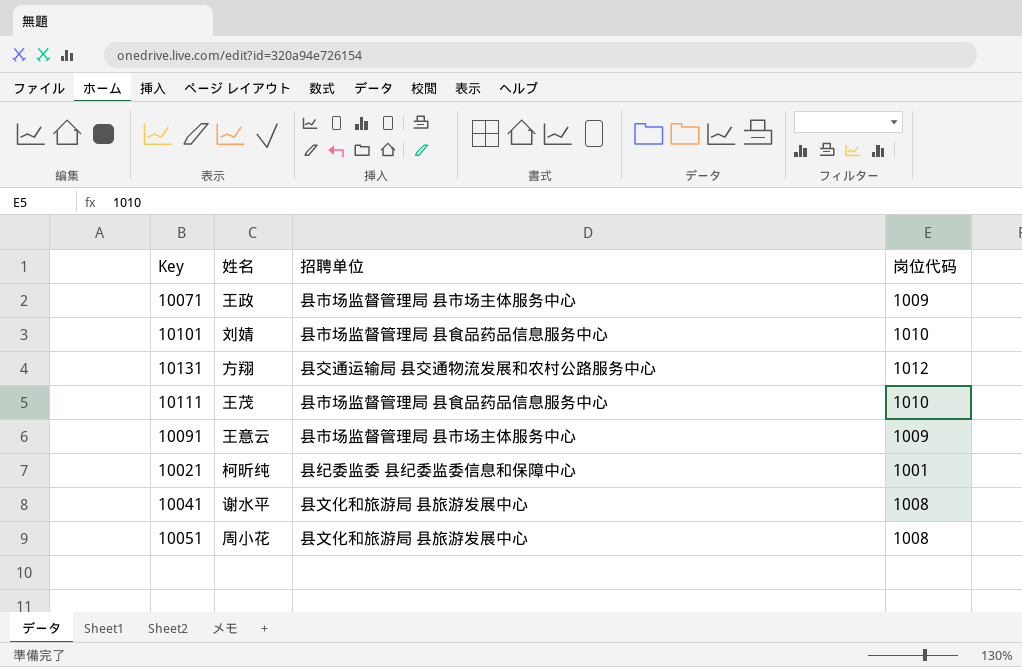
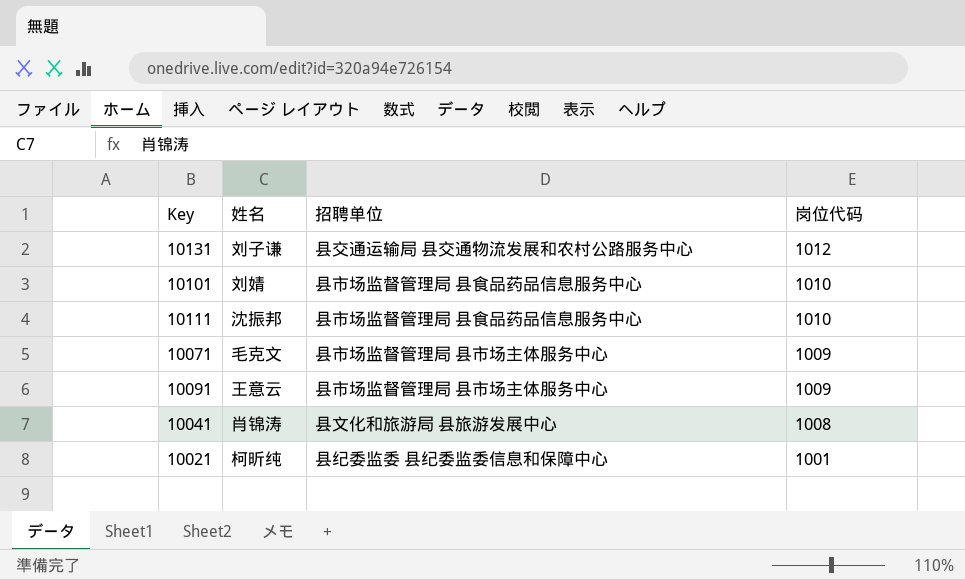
row order: none -> 岗位代码 descending
row 10051: 周小花 | 县文化和旅游局 县旅游发展中心 | 1008 -> none
10131 | 姓名: 方翔 -> 刘子谦
10111 | 姓名: 王茂 -> 沈振邦
10071 | 姓名: 王政 -> 毛克文
10041 | 姓名: 谢水平 -> 肖锦涛

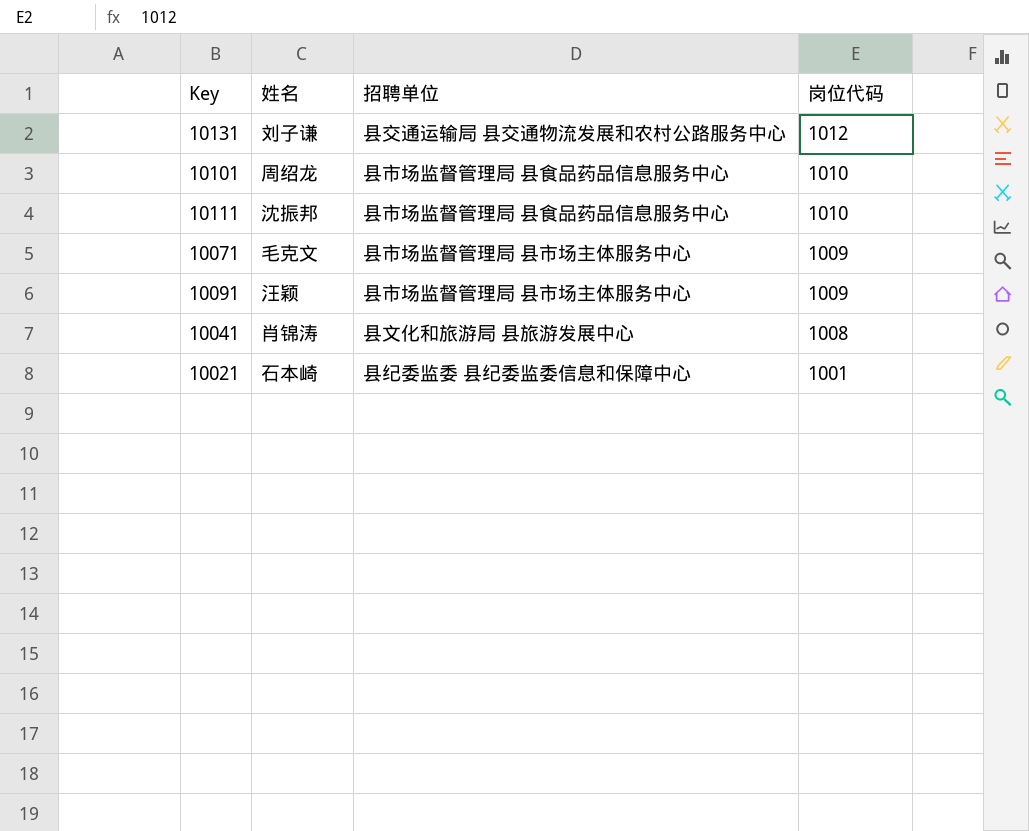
10101 | 姓名: 刘婧 -> 周绍龙
10091 | 姓名: 王意云 -> 汪颖
10021 | 姓名: 柯昕纯 -> 石本崎

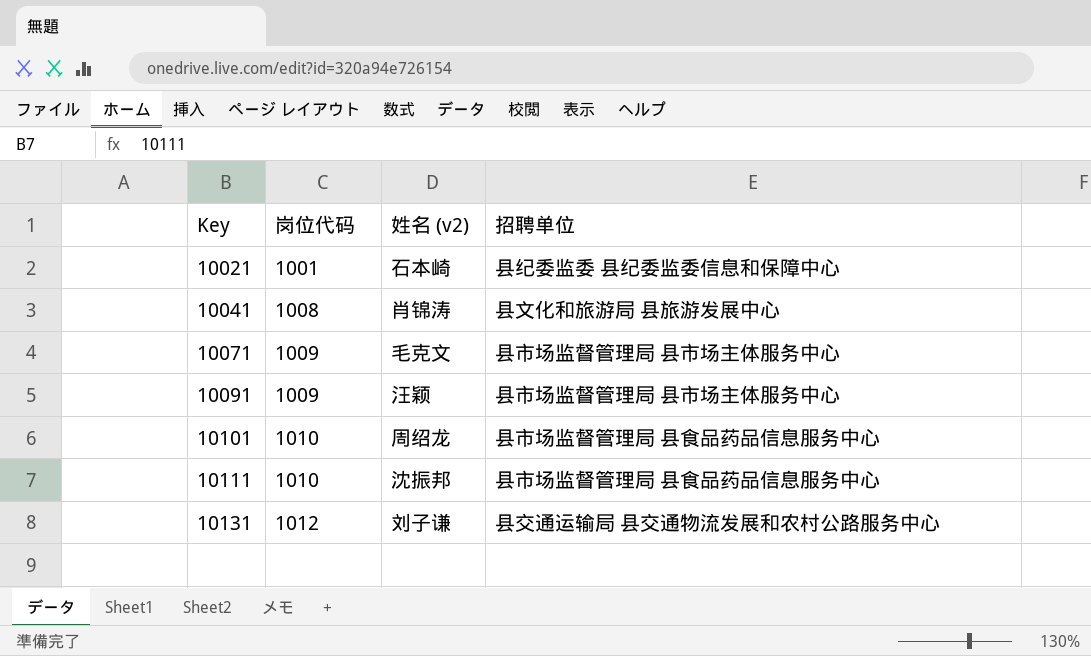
row order: 岗位代码 descending -> Key ascending
column 岗位代码 | position: 4 -> 2
column name: 姓名 -> 姓名 (v2)

